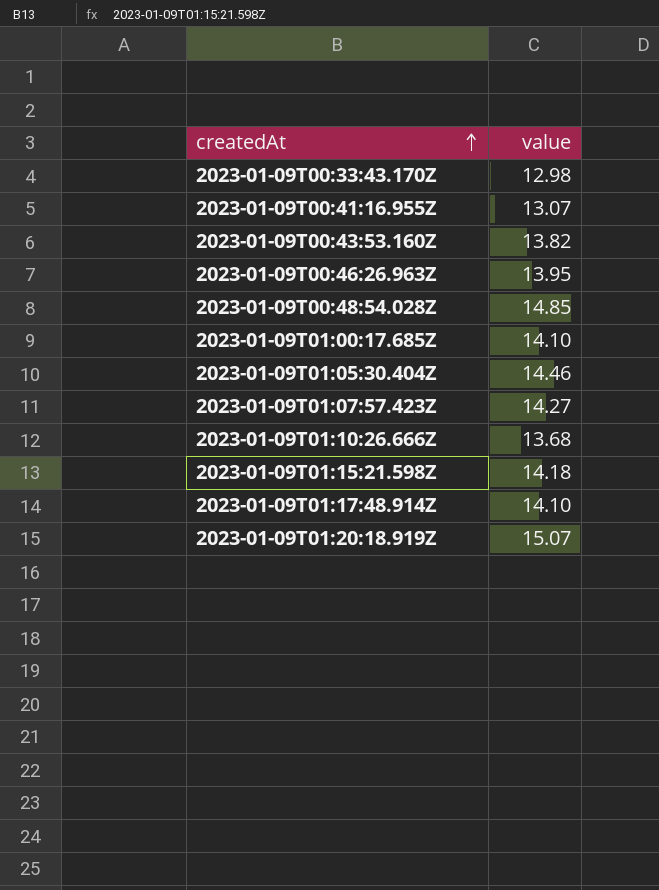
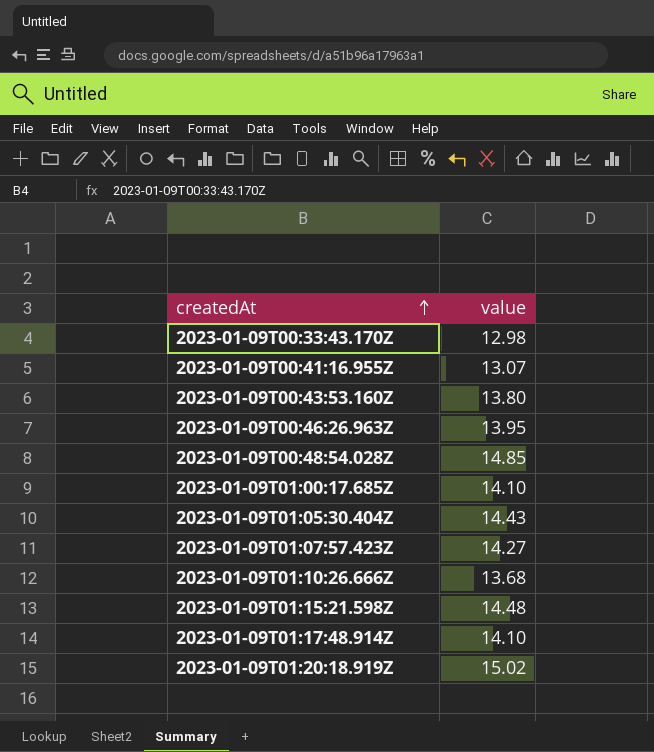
2023-01-09T00:43:53.160Z | value: 13.82 -> 13.80
2023-01-09T01:05:30.404Z | value: 14.46 -> 14.43
2023-01-09T01:15:21.598Z | value: 14.18 -> 14.48
2023-01-09T01:20:18.919Z | value: 15.07 -> 15.02

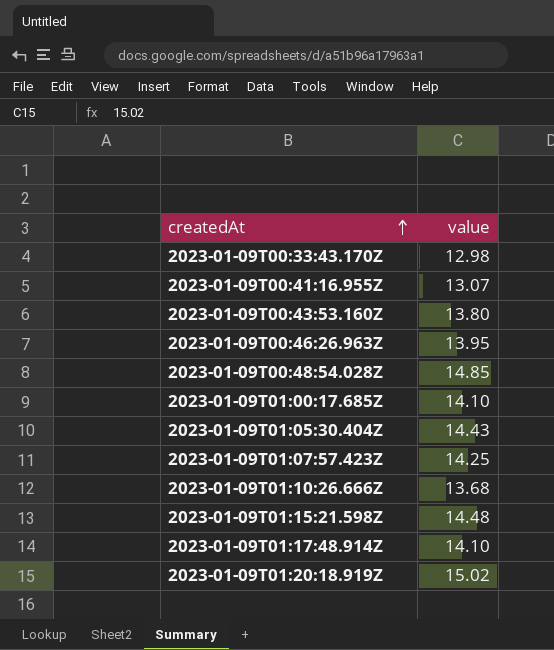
2023-01-09T01:07:57.423Z | value: 14.27 -> 14.25

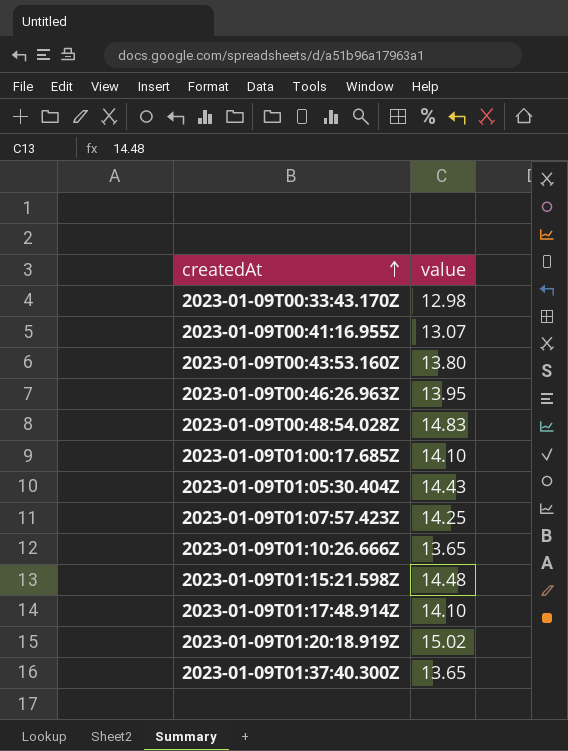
2023-01-09T00:48:54.028Z | value: 14.85 -> 14.83
2023-01-09T01:10:26.666Z | value: 13.68 -> 13.65
row 2023-01-09T01:37:40.300Z: none -> 13.65

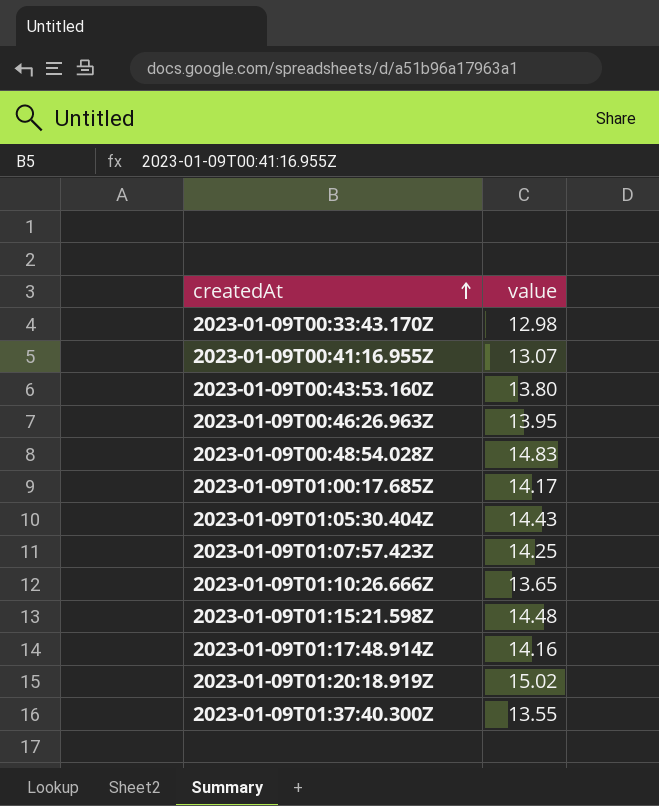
2023-01-09T01:00:17.685Z | value: 14.10 -> 14.17
2023-01-09T01:17:48.914Z | value: 14.10 -> 14.16
2023-01-09T01:37:40.300Z | value: 13.65 -> 13.55

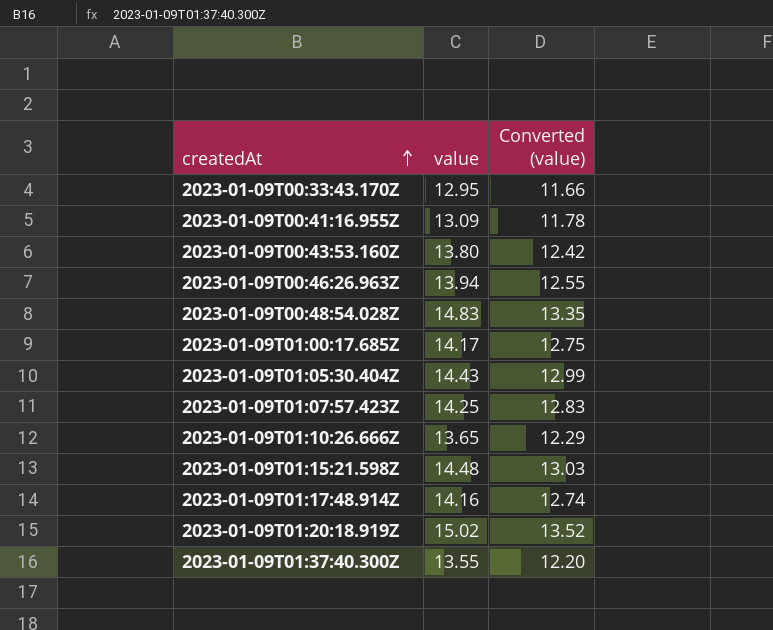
column Converted (value) | formula: none -> [value] * 0.9
2023-01-09T00:33:43.170Z | value: 12.98 -> 12.95
2023-01-09T00:41:16.955Z | value: 13.07 -> 13.09
2023-01-09T00:46:26.963Z | value: 13.95 -> 13.94

